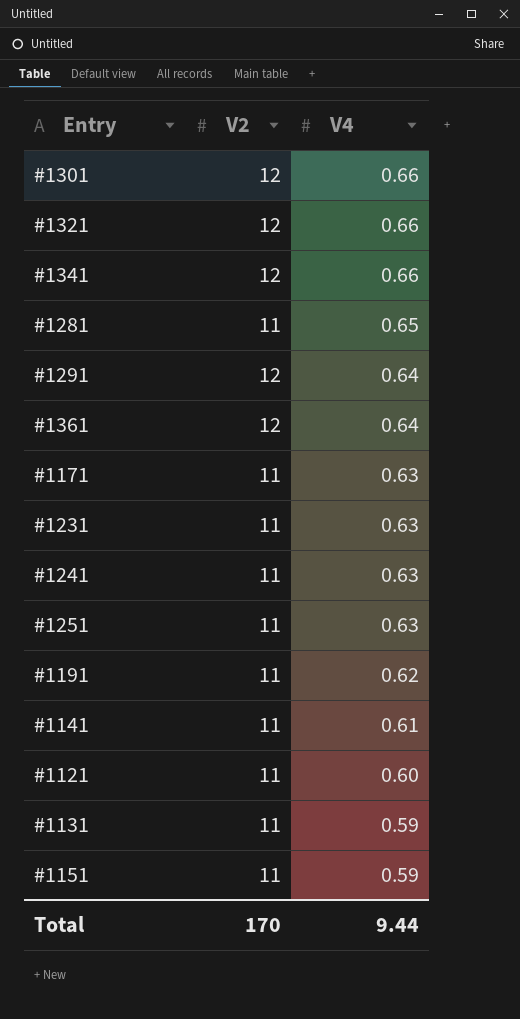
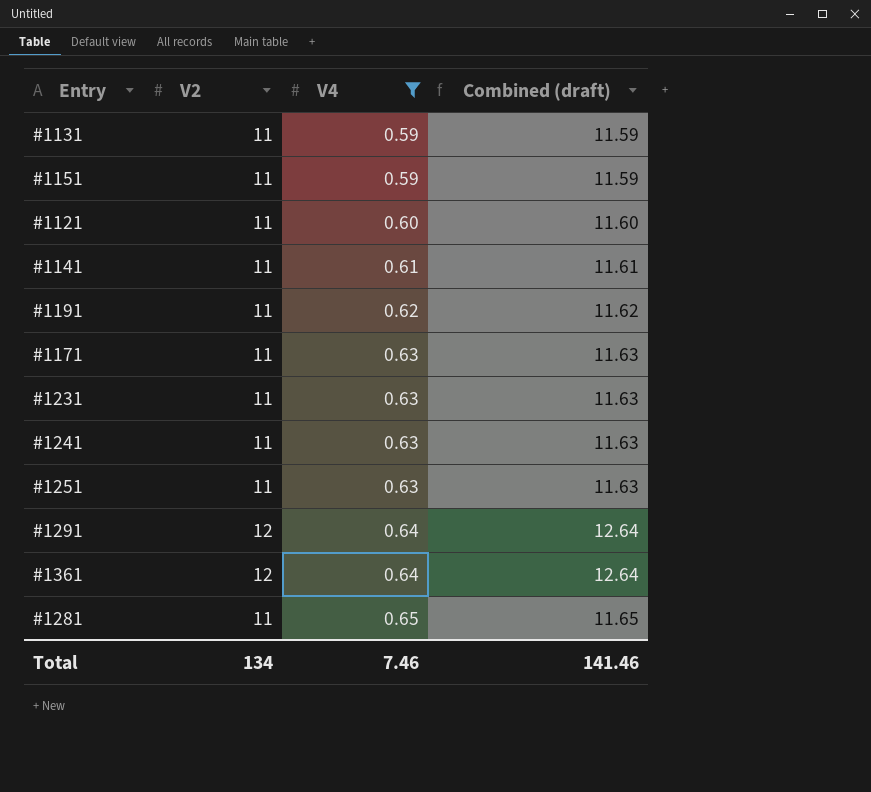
filter: none -> V4 != 0.66
row order: V4 descending -> V4 ascending
column Combined (draft) | formula: none -> [V2] + [V4]
Total | V2: 170 -> 134
Total | V4: 9.44 -> 7.46

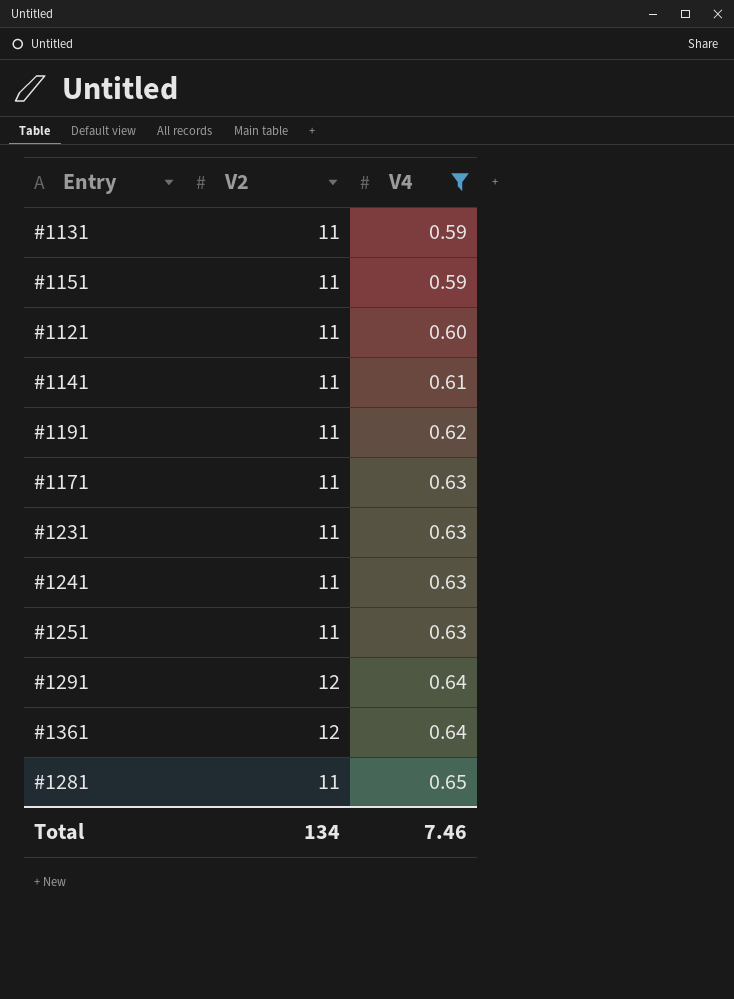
column Combined (draft) | formula: [V2] + [V4] -> none

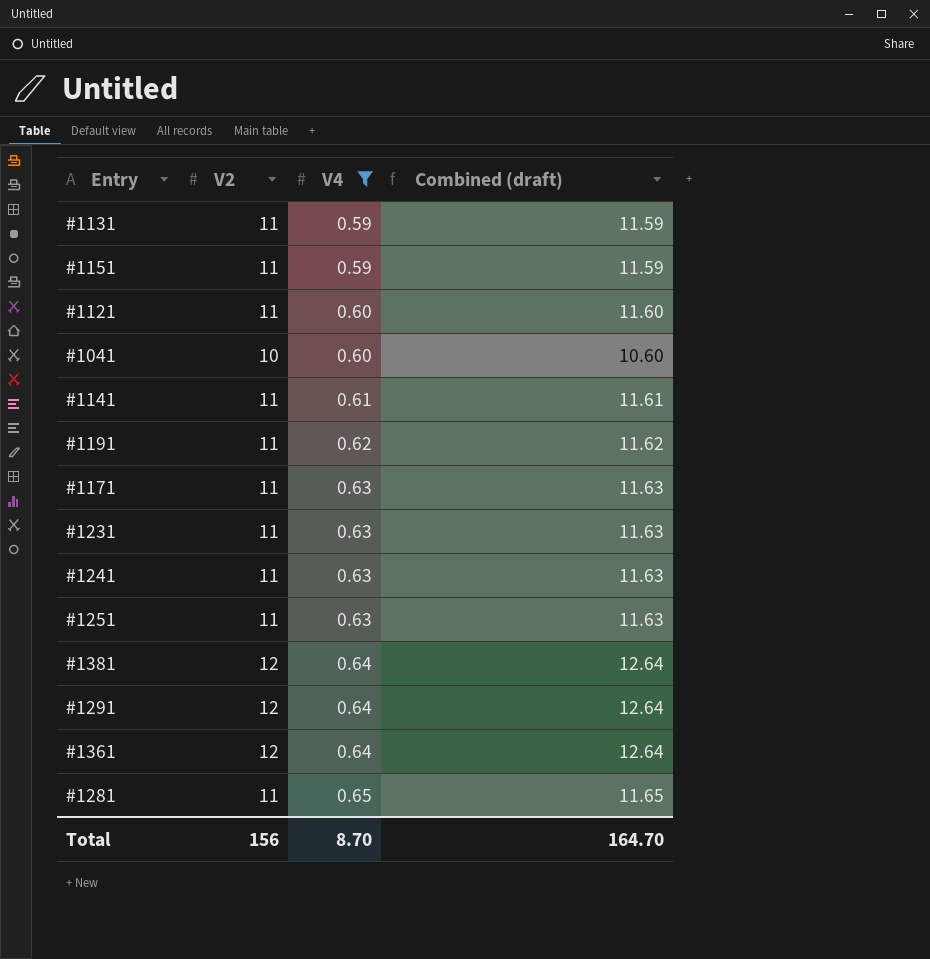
column Combined (draft) | formula: none -> [V2] + [V4]
row #1041: none -> 10 | 0.60 | 10.60
row #1381: none -> 12 | 0.64 | 12.64
Total | V2: 134 -> 156
Total | V4: 7.46 -> 8.70

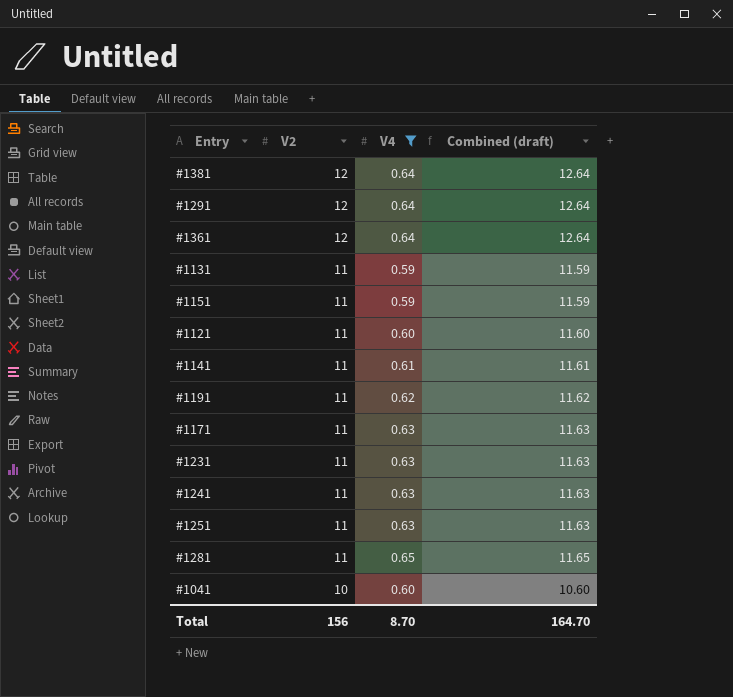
row order: V4 ascending -> V2 descending

